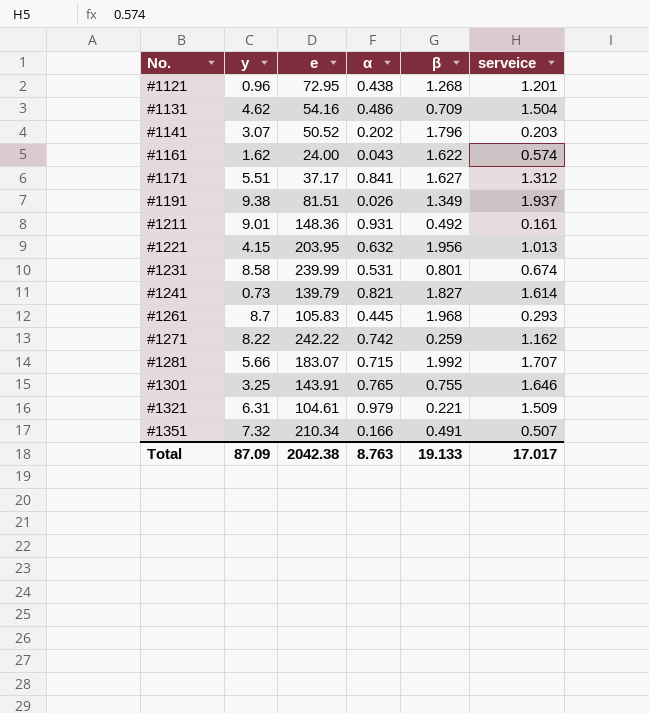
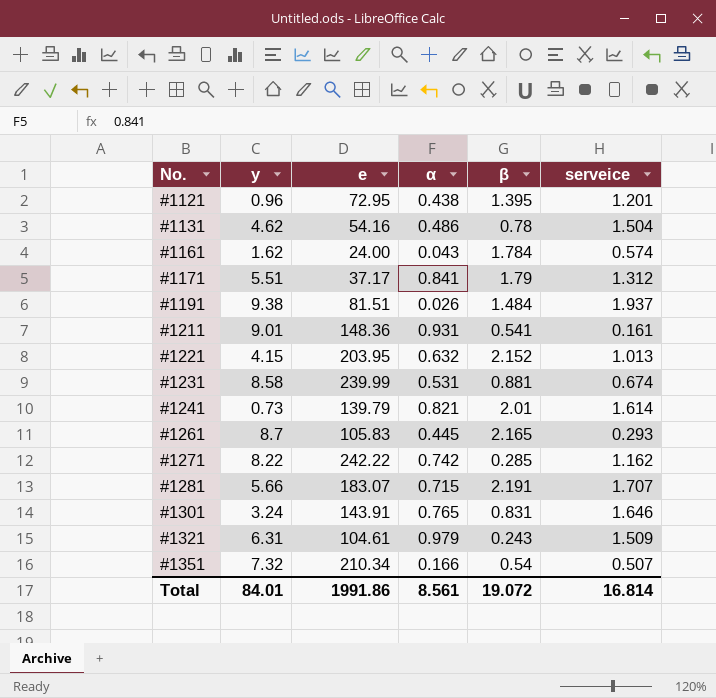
row #1141: 3.07 | 50.52 | 0.202 | 1.796 | 0.203 -> none
#1121 | β: 1.268 -> 1.395
#1131 | β: 0.709 -> 0.78
#1161 | β: 1.622 -> 1.784
#1171 | β: 1.627 -> 1.79
#1191 | β: 1.349 -> 1.484
#1211 | β: 0.492 -> 0.541
#1221 | β: 1.956 -> 2.152
#1231 | β: 0.801 -> 0.881
#1241 | β: 1.827 -> 2.01
#1261 | β: 1.968 -> 2.165
#1271 | β: 0.259 -> 0.285
#1281 | β: 1.992 -> 2.191
#1301 | y: 3.25 -> 3.24
#1301 | β: 0.755 -> 0.831
#1321 | β: 0.221 -> 0.243
#1351 | β: 0.491 -> 0.54
Total | y: 87.09 -> 84.01
Total | e: 2042.38 -> 1991.86
Total | α: 8.763 -> 8.561
Total | β: 19.133 -> 19.072
Total | serveice: 17.017 -> 16.814

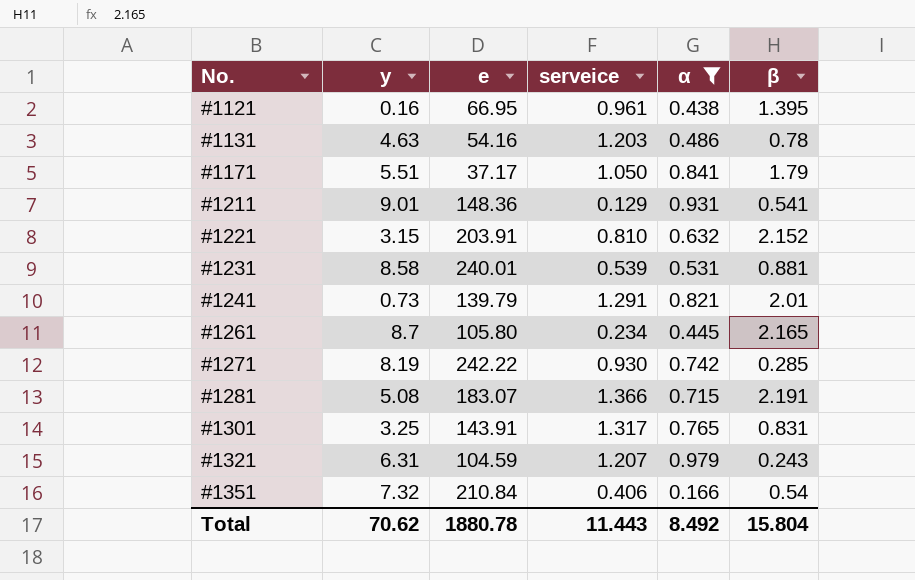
filter: none -> α >= 0.166
column serveice | position: 6 -> 4
#1121 | y: 0.96 -> 0.16
#1121 | e: 72.95 -> 66.95
#1121 | serveice: 1.201 -> 0.961
#1131 | y: 4.62 -> 4.63
#1131 | serveice: 1.504 -> 1.203
#1171 | serveice: 1.312 -> 1.050
#1211 | serveice: 0.161 -> 0.129
#1221 | y: 4.15 -> 3.15
#1221 | e: 203.95 -> 203.91
#1221 | serveice: 1.013 -> 0.810
#1231 | e: 239.99 -> 240.01
#1231 | serveice: 0.674 -> 0.539
#1241 | serveice: 1.614 -> 1.291
#1261 | e: 105.83 -> 105.80
#1261 | serveice: 0.293 -> 0.234
#1271 | y: 8.22 -> 8.19
#1271 | serveice: 1.162 -> 0.930
#1281 | y: 5.66 -> 5.08
#1281 | serveice: 1.707 -> 1.366
#1301 | y: 3.24 -> 3.25
#1301 | serveice: 1.646 -> 1.317
#1321 | e: 104.61 -> 104.59
#1321 | serveice: 1.509 -> 1.207
#1351 | e: 210.34 -> 210.84
#1351 | serveice: 0.507 -> 0.406
Total | y: 84.01 -> 70.62
Total | e: 1991.86 -> 1880.78
Total | serveice: 16.814 -> 11.443
Total | α: 8.561 -> 8.492
Total | β: 19.072 -> 15.804

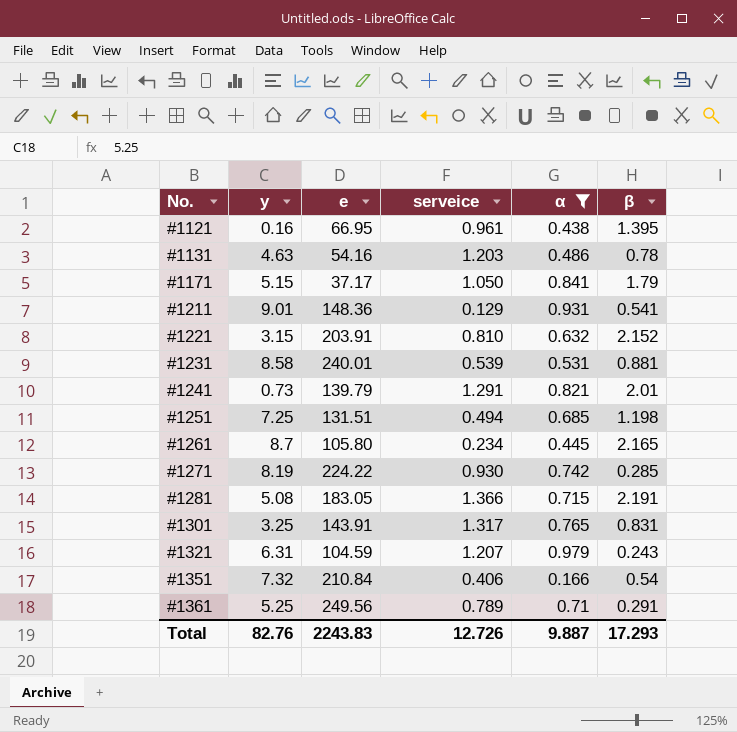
#1171 | y: 5.51 -> 5.15
row #1251: none -> 7.25 | 131.51 | 0.494 | 0.685 | 1.198
#1271 | e: 242.22 -> 224.22
#1281 | e: 183.07 -> 183.05
row #1361: none -> 5.25 | 249.56 | 0.789 | 0.71 | 0.291
Total | y: 70.62 -> 82.76
Total | e: 1880.78 -> 2243.83
Total | serveice: 11.443 -> 12.726
Total | α: 8.492 -> 9.887
Total | β: 15.804 -> 17.293

